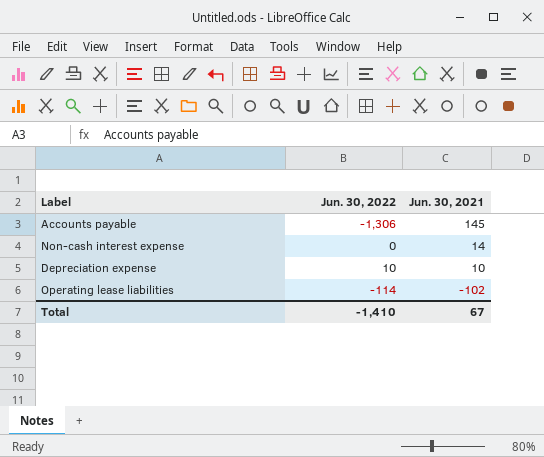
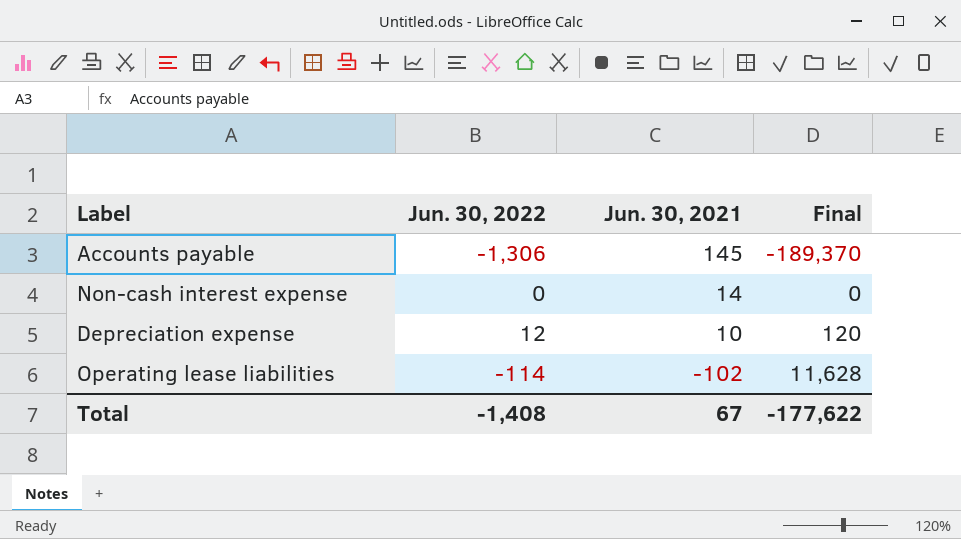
column Final | formula: none -> [Jun. 30, 2022] * [Jun. 30, 2021]
Depreciation expense | Jun. 30, 2022: 10 -> 12
Total | Jun. 30, 2022: -1,410 -> -1,408

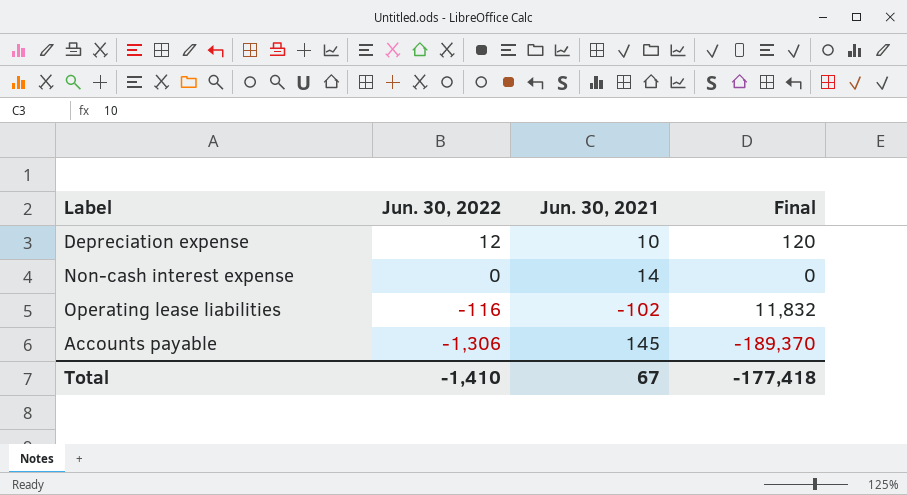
row order: Jun. 30, 2021 descending -> Jun. 30, 2022 descending
Operating lease liabilities | Jun. 30, 2022: -114 -> -116
Operating lease liabilities | Final: 11,628 -> 11,832
Total | Jun. 30, 2022: -1,408 -> -1,410
Total | Final: -177,622 -> -177,418

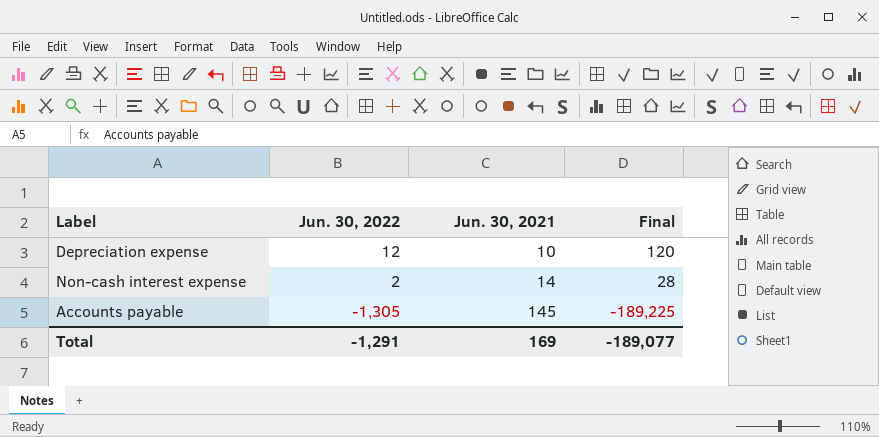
row Operating lease liabilities: -116 | -102 | 11,832 -> none
Non-cash interest expense | Jun. 30, 2022: 0 -> 2
Non-cash interest expense | Final: 0 -> 28
Accounts payable | Jun. 30, 2022: -1,306 -> -1,305
Accounts payable | Final: -189,370 -> -189,225
Total | Jun. 30, 2022: -1,410 -> -1,291
Total | Jun. 30, 2021: 67 -> 169
Total | Final: -177,418 -> -189,077

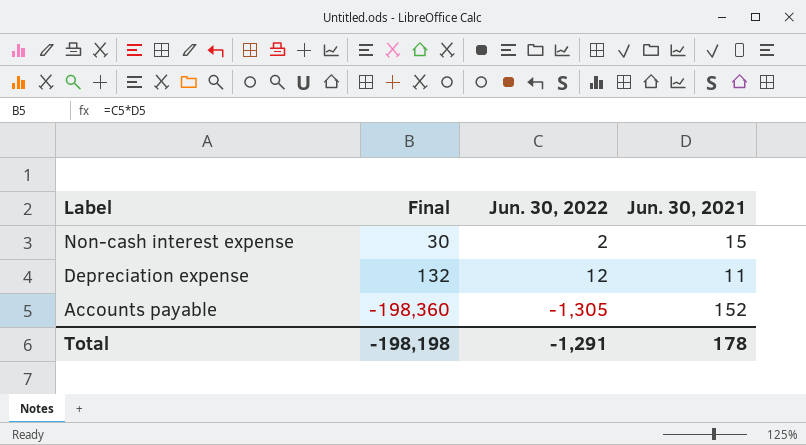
row order: Jun. 30, 2022 descending -> Label descending
column Final | position: 4 -> 2
Non-cash interest expense | Final: 28 -> 30
Non-cash interest expense | Jun. 30, 2021: 14 -> 15
Depreciation expense | Final: 120 -> 132
Depreciation expense | Jun. 30, 2021: 10 -> 11
Accounts payable | Final: -189,225 -> -198,360
Accounts payable | Jun. 30, 2021: 145 -> 152
Total | Final: -189,077 -> -198,198
Total | Jun. 30, 2021: 169 -> 178

